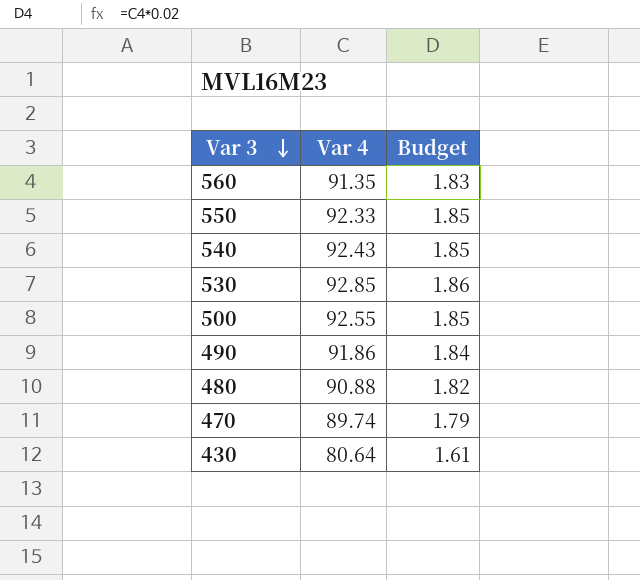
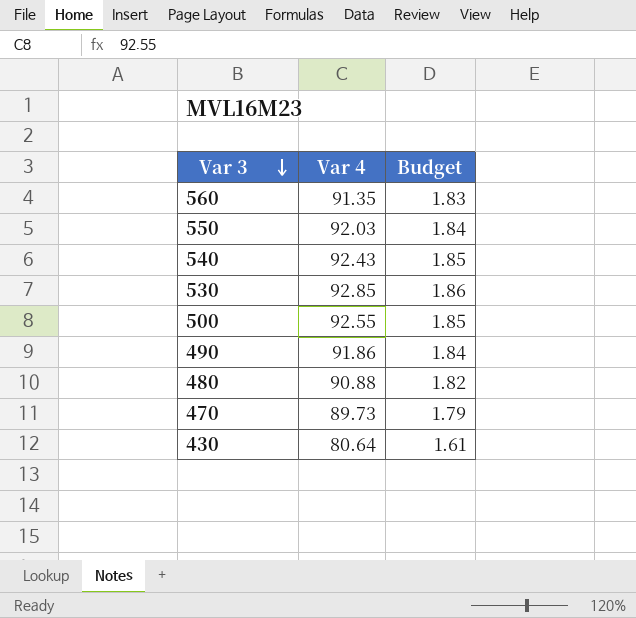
550 | Var 4: 92.33 -> 92.03
550 | Budget: 1.85 -> 1.84
470 | Var 4: 89.74 -> 89.73

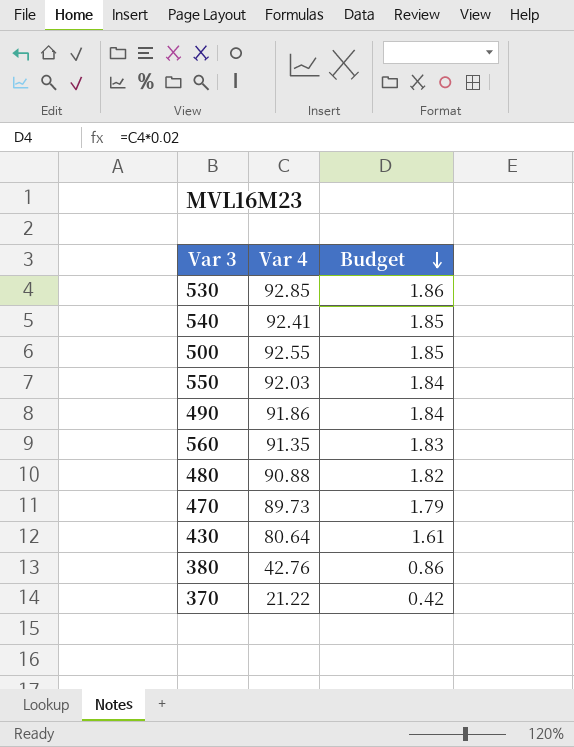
row order: Var 3 descending -> Budget descending
540 | Var 4: 92.43 -> 92.41
row 380: none -> 42.76 | 0.86
row 370: none -> 21.22 | 0.42

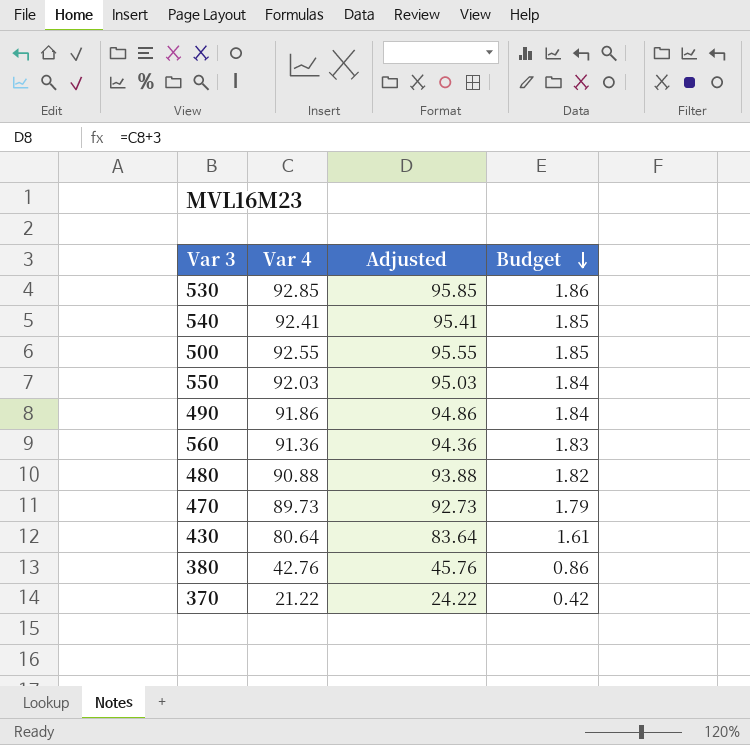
column Adjusted | formula: none -> [Var 4] + 3
560 | Var 4: 91.35 -> 91.36

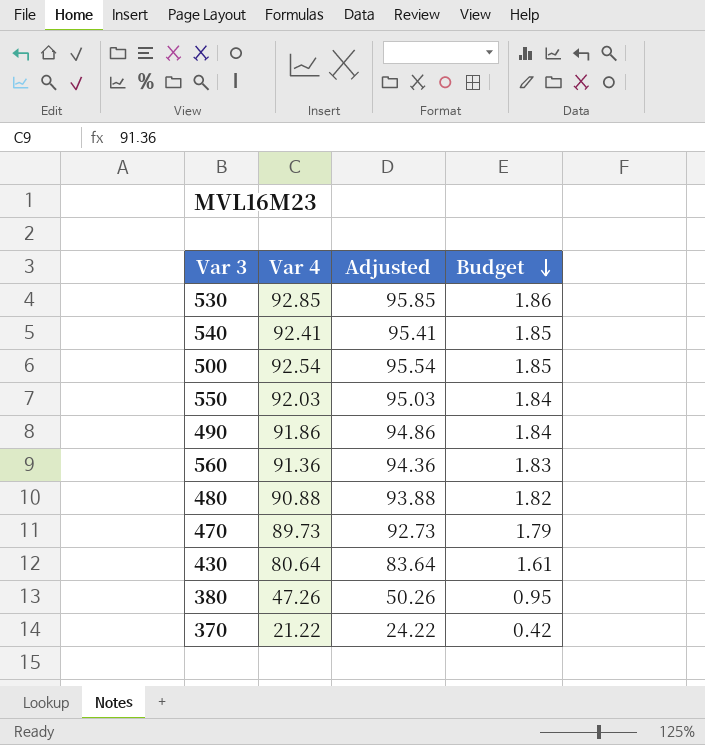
500 | Var 4: 92.55 -> 92.54
500 | Adjusted: 95.55 -> 95.54
380 | Var 4: 42.76 -> 47.26
380 | Adjusted: 45.76 -> 50.26
380 | Budget: 0.86 -> 0.95

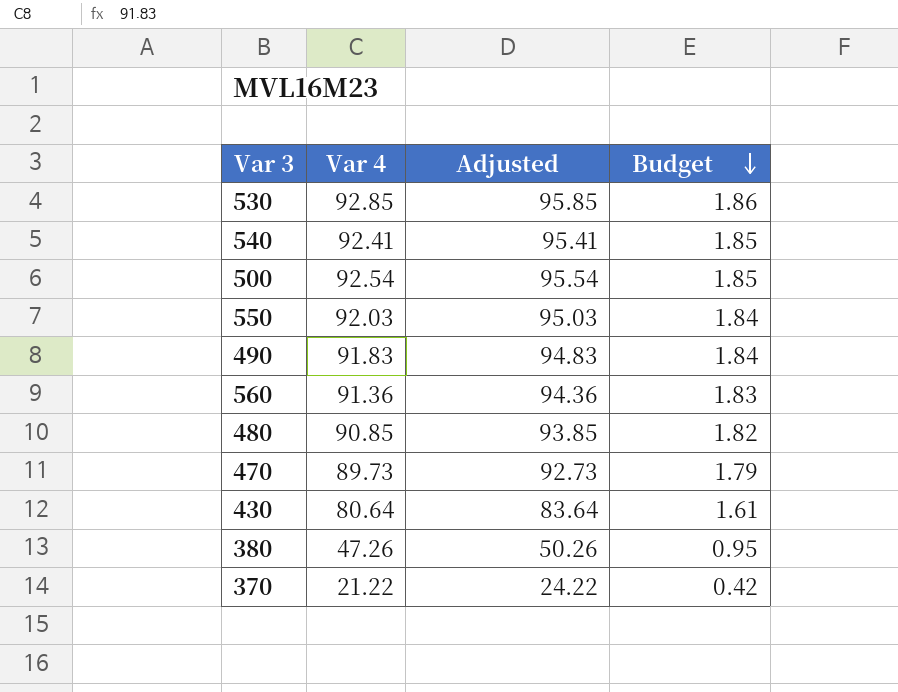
490 | Var 4: 91.86 -> 91.83
490 | Adjusted: 94.86 -> 94.83
480 | Var 4: 90.88 -> 90.85
480 | Adjusted: 93.88 -> 93.85

